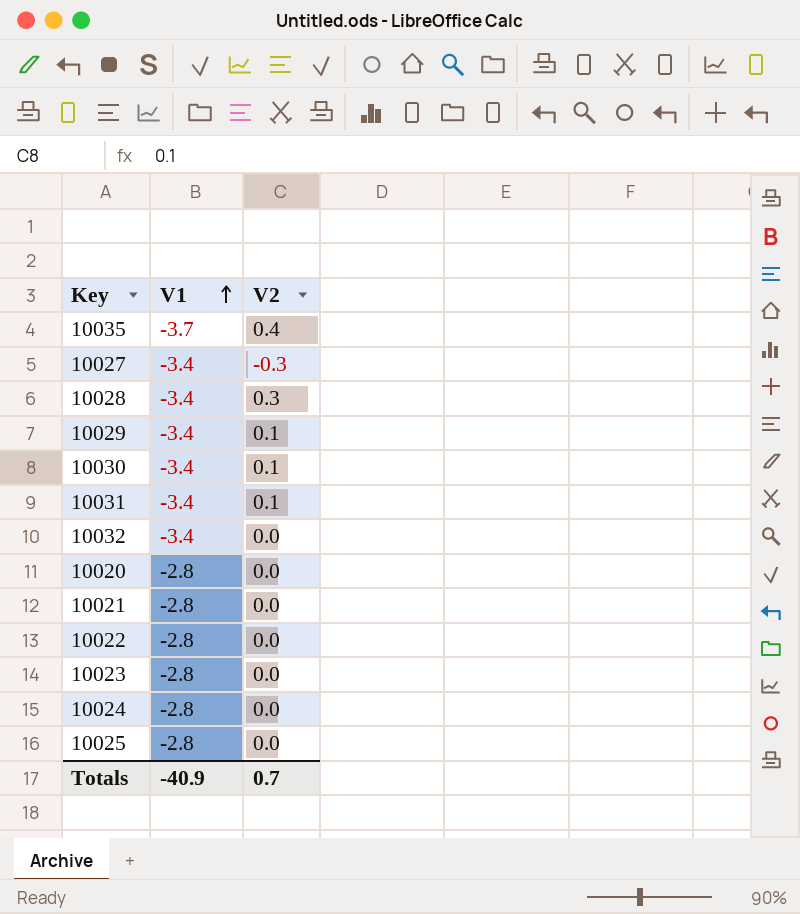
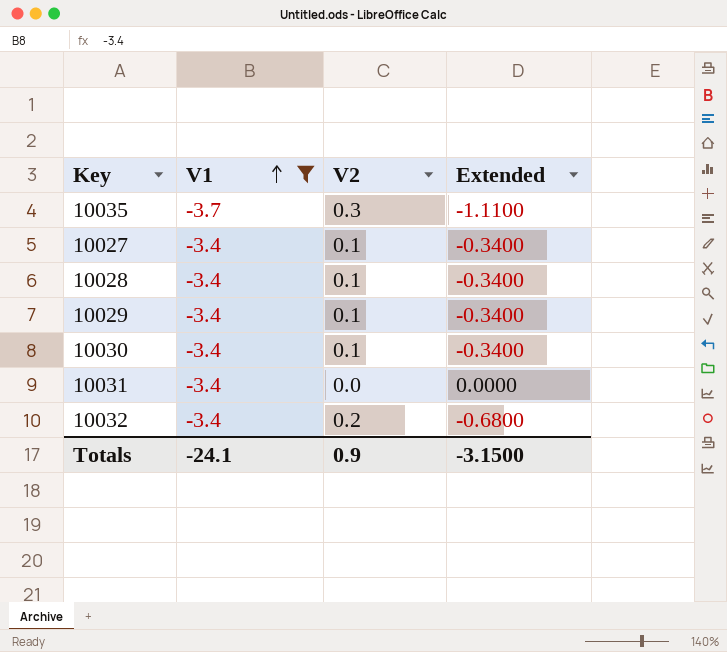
filter: none -> V1 != -2.8
column Extended | formula: none -> [V1] * [V2]
10035 | V2: 0.4 -> 0.3
10027 | V2: -0.3 -> 0.1
10028 | V2: 0.3 -> 0.1
10031 | V2: 0.1 -> 0.0
10032 | V2: 0.0 -> 0.2
Totals | V1: -40.9 -> -24.1
Totals | V2: 0.7 -> 0.9

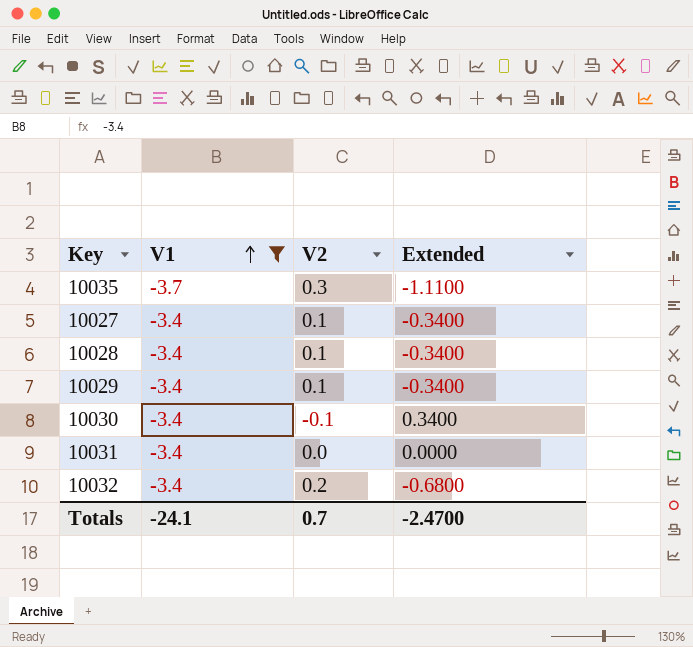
10030 | V2: 0.1 -> -0.1
10030 | Extended: -0.3400 -> 0.3400
Totals | V2: 0.9 -> 0.7
Totals | Extended: -3.1500 -> -2.4700

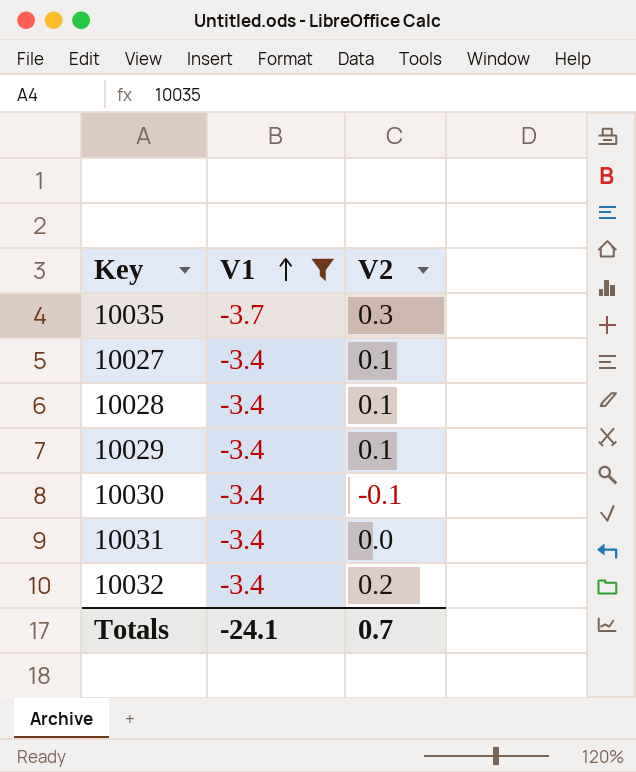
column Extended | formula: [V1] * [V2] -> none

